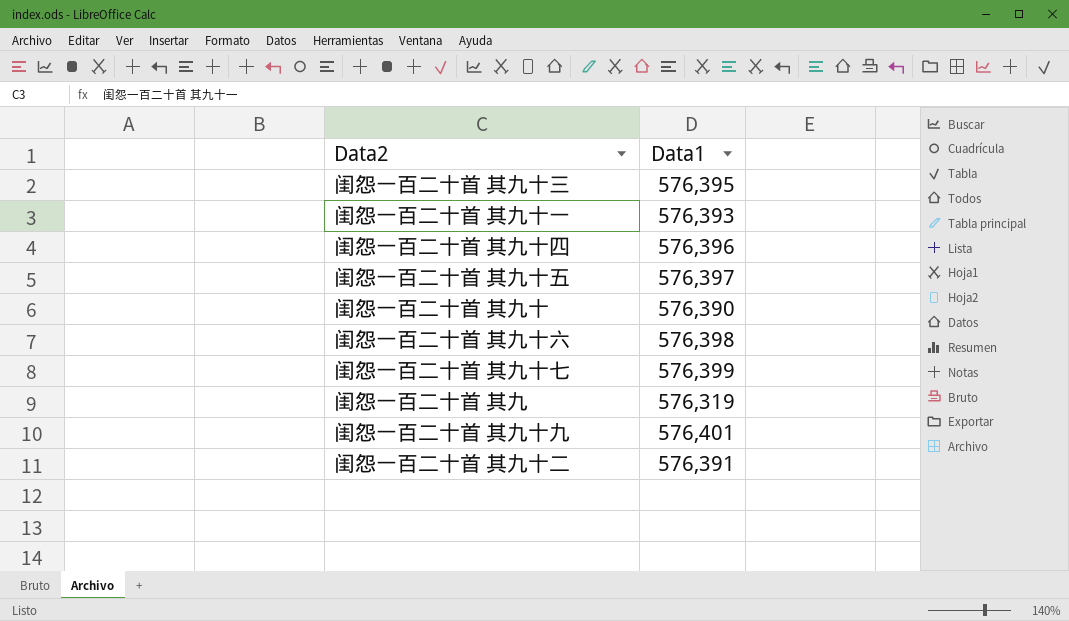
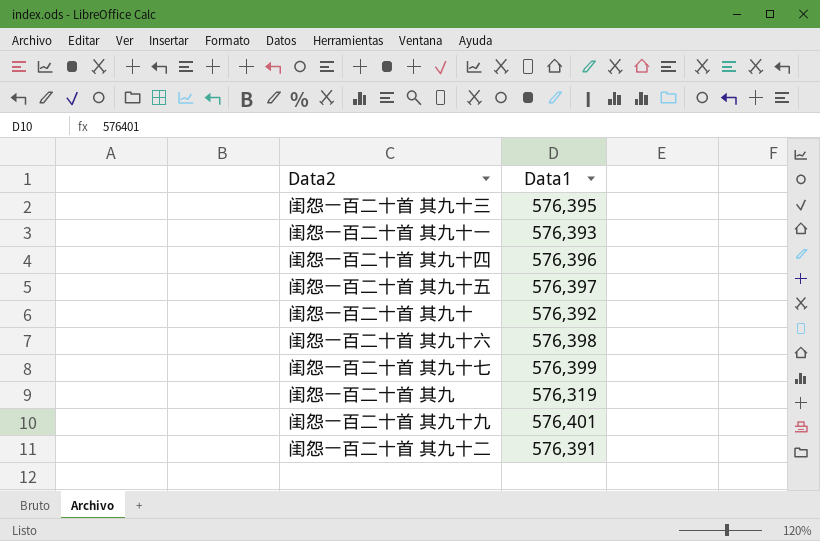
闺怨一百二十首 其九十 | Data1: 576,390 -> 576,392

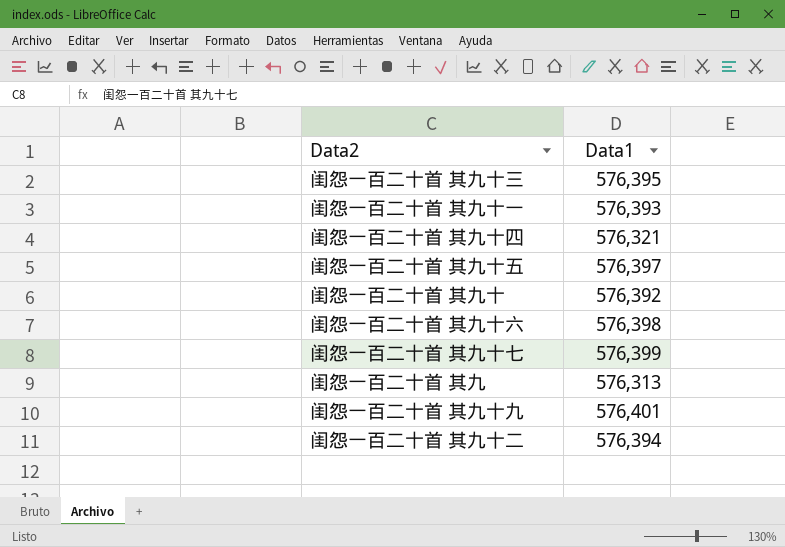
闺怨一百二十首 其九十四 | Data1: 576,396 -> 576,321
闺怨一百二十首 其九 | Data1: 576,319 -> 576,313
闺怨一百二十首 其九十二 | Data1: 576,391 -> 576,394

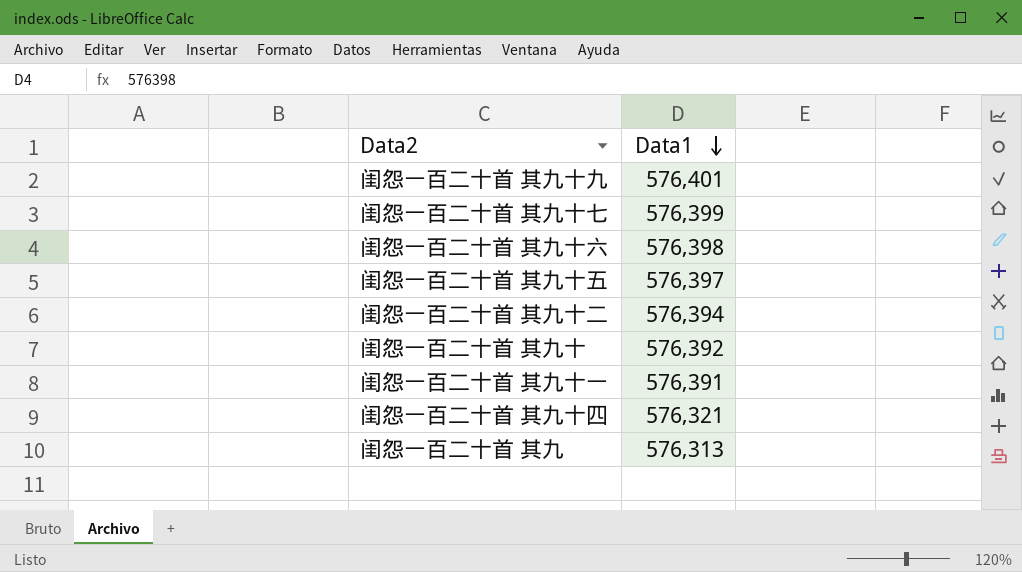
row order: none -> Data1 descending
row 闺怨一百二十首 其九十三: 576,395 -> none
闺怨一百二十首 其九十一 | Data1: 576,393 -> 576,391

